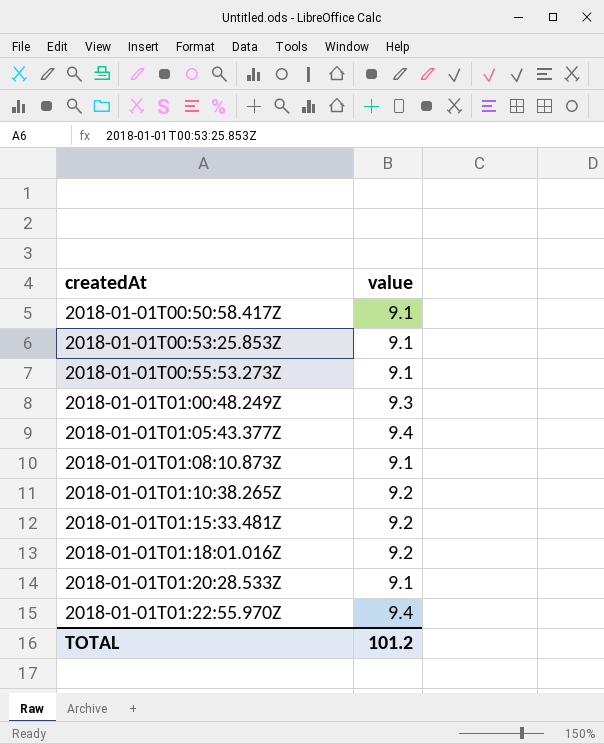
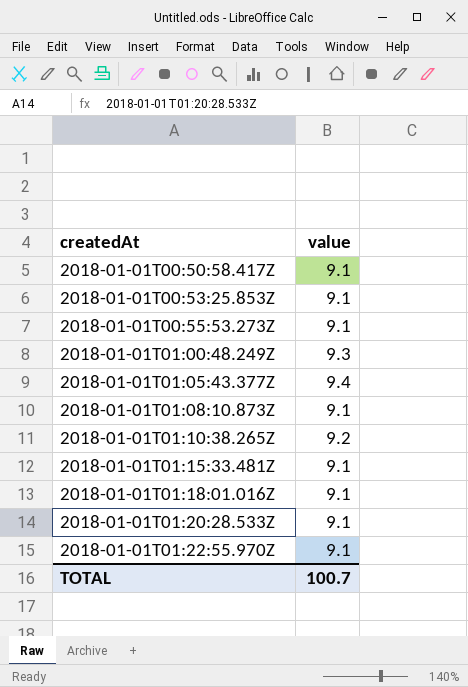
2018-01-01T01:15:33.481Z | value: 9.2 -> 9.1
2018-01-01T01:18:01.016Z | value: 9.2 -> 9.1
2018-01-01T01:22:55.970Z | value: 9.4 -> 9.1
TOTAL | value: 101.2 -> 100.7

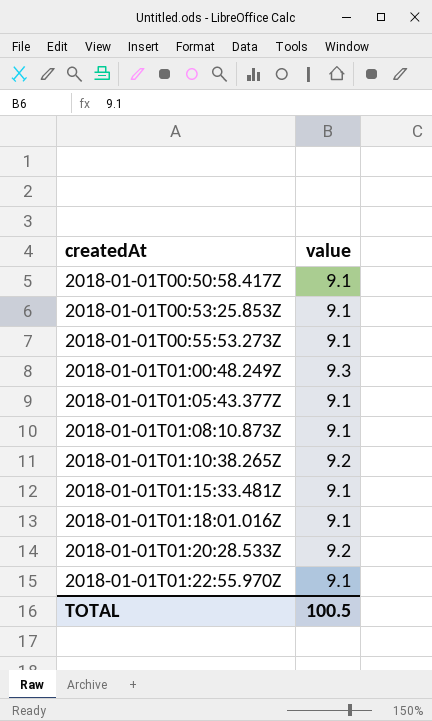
2018-01-01T01:05:43.377Z | value: 9.4 -> 9.1
2018-01-01T01:20:28.533Z | value: 9.1 -> 9.2
TOTAL | value: 100.7 -> 100.5

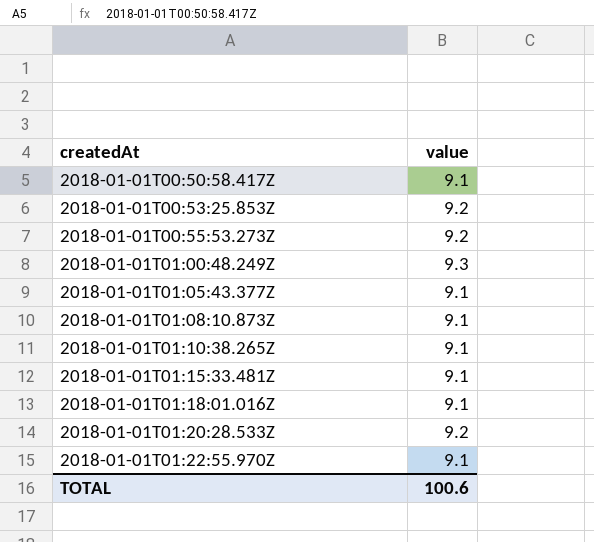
2018-01-01T00:53:25.853Z | value: 9.1 -> 9.2
2018-01-01T00:55:53.273Z | value: 9.1 -> 9.2
2018-01-01T01:10:38.265Z | value: 9.2 -> 9.1
TOTAL | value: 100.5 -> 100.6

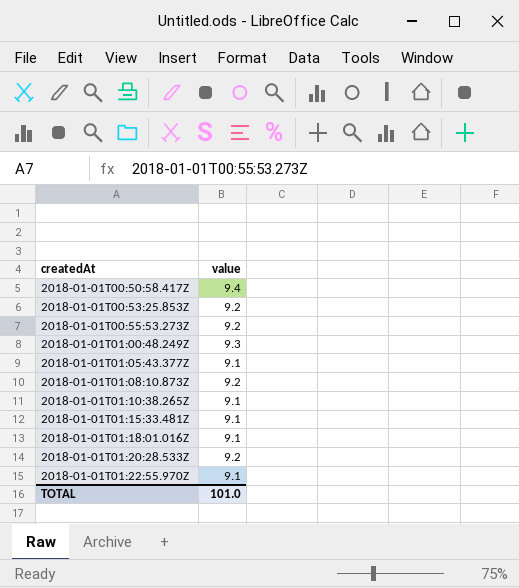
2018-01-01T00:50:58.417Z | value: 9.1 -> 9.4
2018-01-01T01:08:10.873Z | value: 9.1 -> 9.2
TOTAL | value: 100.6 -> 101.0

